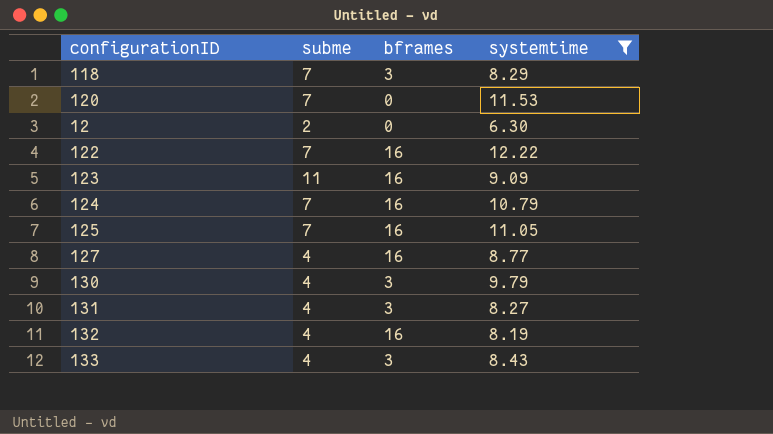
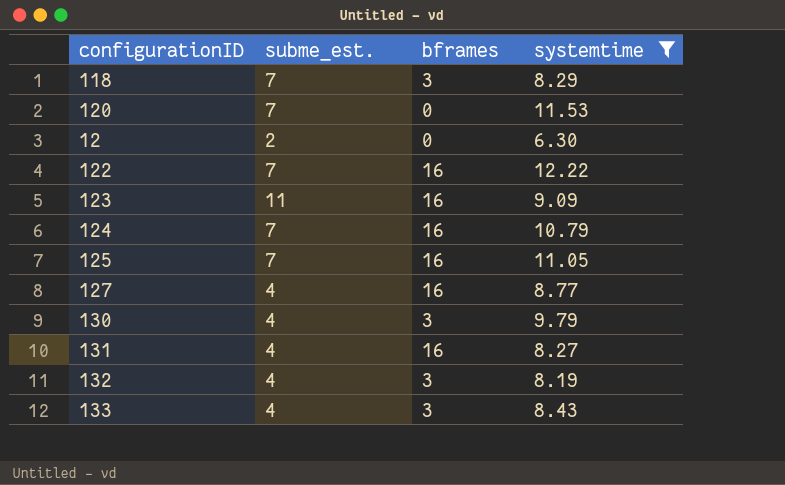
column name: subme -> subme_est.
131 | bframes: 3 -> 16
132 | bframes: 16 -> 3

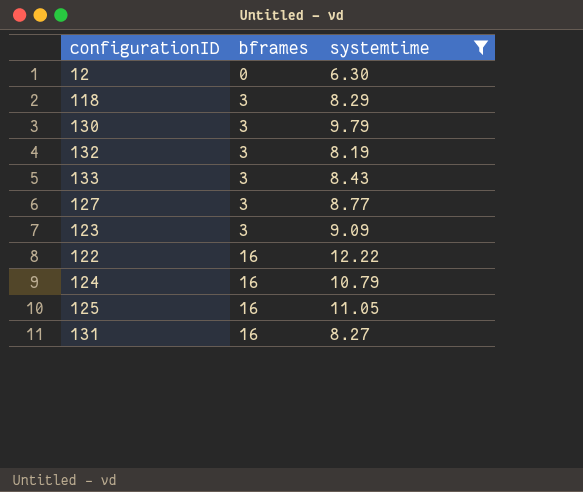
row order: none -> bframes ascending
column subme_est. | position: 2 -> none
row 120: 7 | 0 | 11.53 -> none
127 | bframes: 16 -> 3
123 | bframes: 16 -> 3

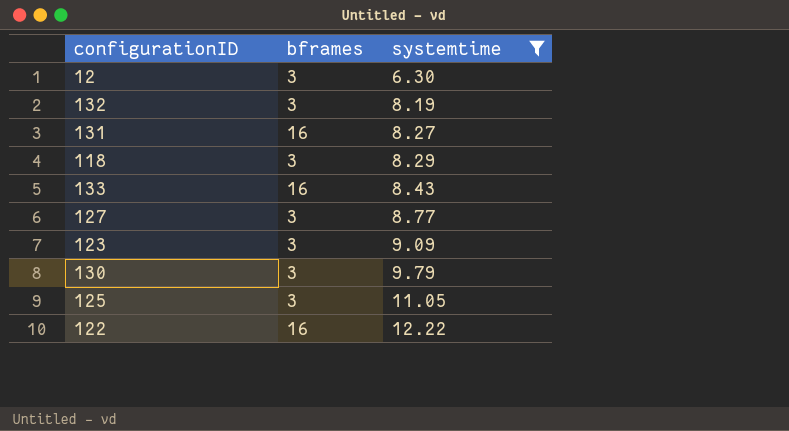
row order: bframes ascending -> systemtime ascending
row 124: 16 | 10.79 -> none
12 | bframes: 0 -> 3
133 | bframes: 3 -> 16
125 | bframes: 16 -> 3

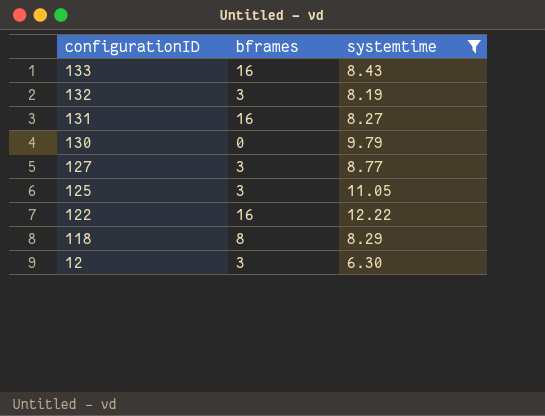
row order: systemtime ascending -> configurationID descending
row 123: 3 | 9.09 -> none
130 | bframes: 3 -> 0
118 | bframes: 3 -> 8

